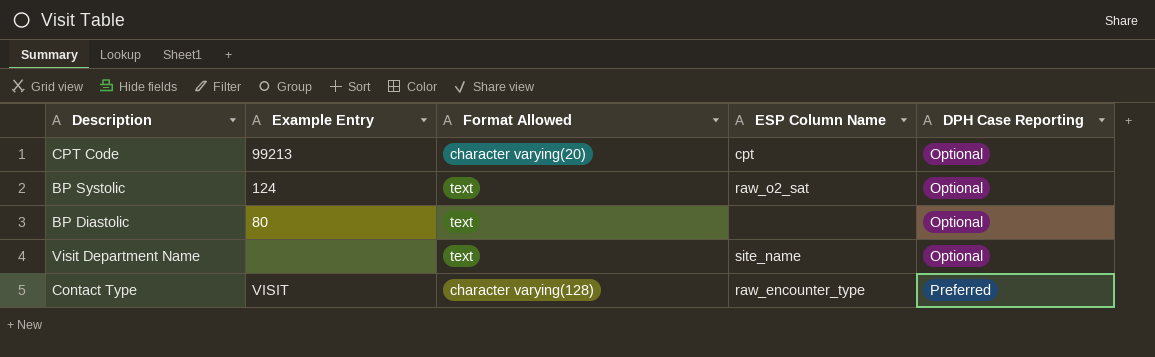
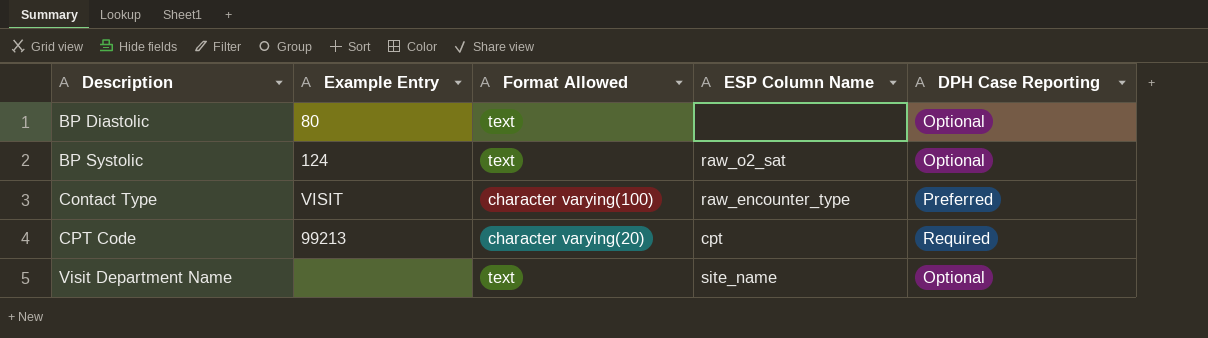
row order: DPH Case Reporting ascending -> Description ascending
Contact Type | Format Allowed: character varying(128) -> character varying(100)
CPT Code | DPH Case Reporting: Optional -> Required

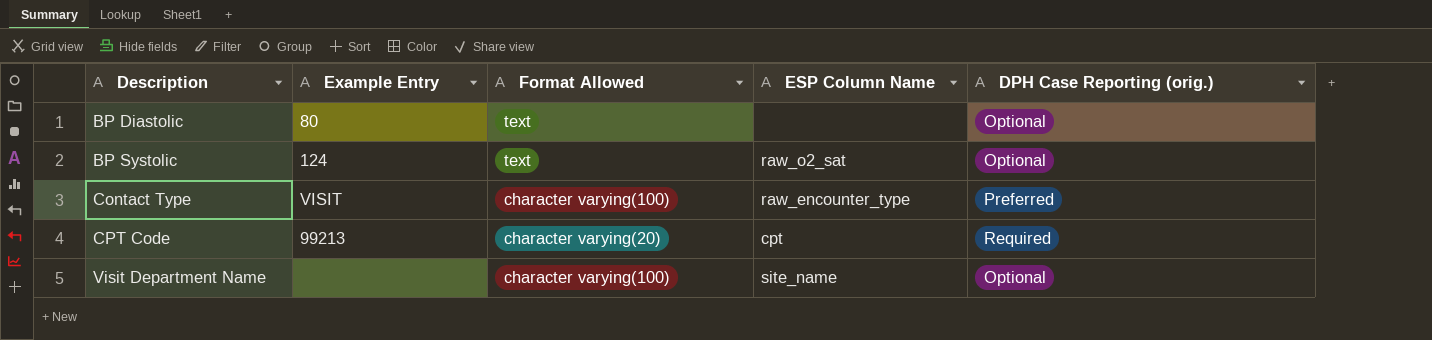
column name: DPH Case Reporting -> DPH Case Reporting (orig.)
Visit Department Name | Format Allowed: text -> character varying(100)

